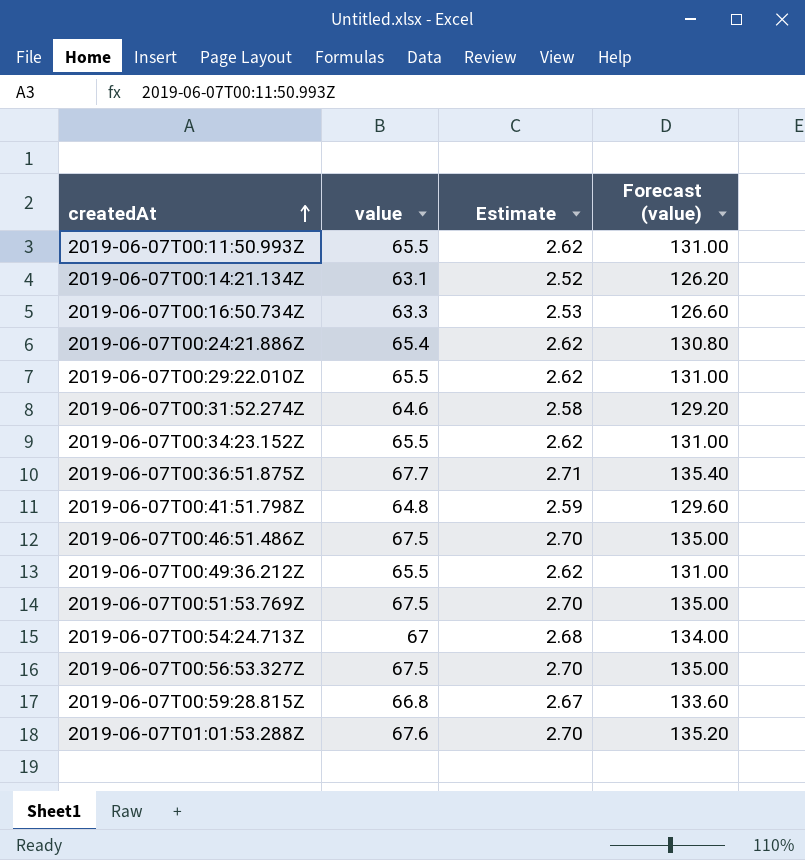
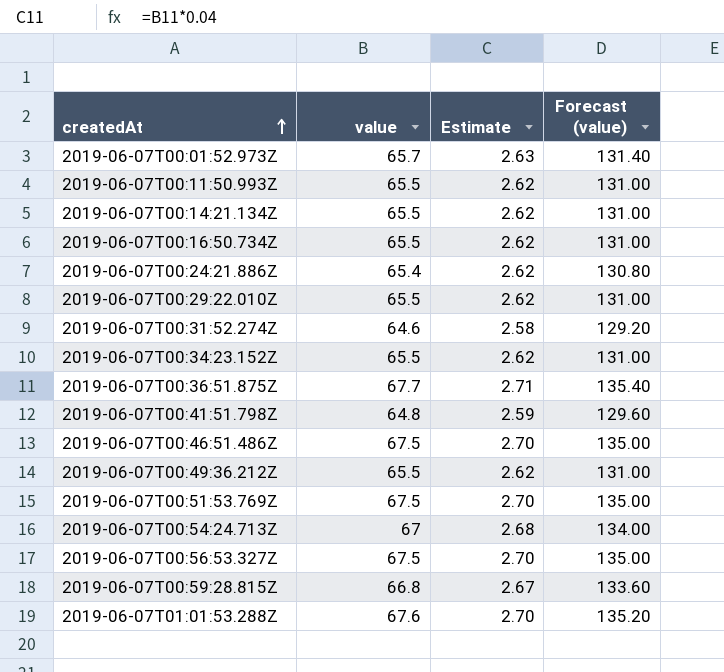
row 2019-06-07T00:01:52.973Z: none -> 65.7 | 2.63 | 131.40
2019-06-07T00:14:21.134Z | value: 63.1 -> 65.5
2019-06-07T00:14:21.134Z | Estimate: 2.52 -> 2.62
2019-06-07T00:14:21.134Z | Forecast (value): 126.20 -> 131.00
2019-06-07T00:16:50.734Z | value: 63.3 -> 65.5
2019-06-07T00:16:50.734Z | Estimate: 2.53 -> 2.62
2019-06-07T00:16:50.734Z | Forecast (value): 126.60 -> 131.00

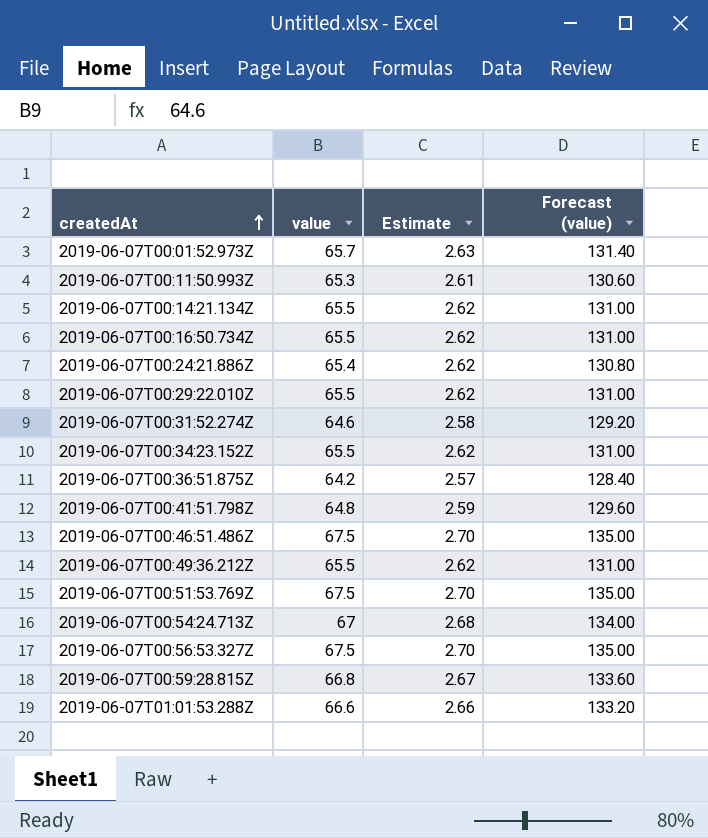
2019-06-07T00:11:50.993Z | value: 65.5 -> 65.3
2019-06-07T00:11:50.993Z | Estimate: 2.62 -> 2.61
2019-06-07T00:11:50.993Z | Forecast (value): 131.00 -> 130.60
2019-06-07T00:36:51.875Z | value: 67.7 -> 64.2
2019-06-07T00:36:51.875Z | Estimate: 2.71 -> 2.57
2019-06-07T00:36:51.875Z | Forecast (value): 135.40 -> 128.40
2019-06-07T01:01:53.288Z | value: 67.6 -> 66.6
2019-06-07T01:01:53.288Z | Estimate: 2.70 -> 2.66
2019-06-07T01:01:53.288Z | Forecast (value): 135.20 -> 133.20

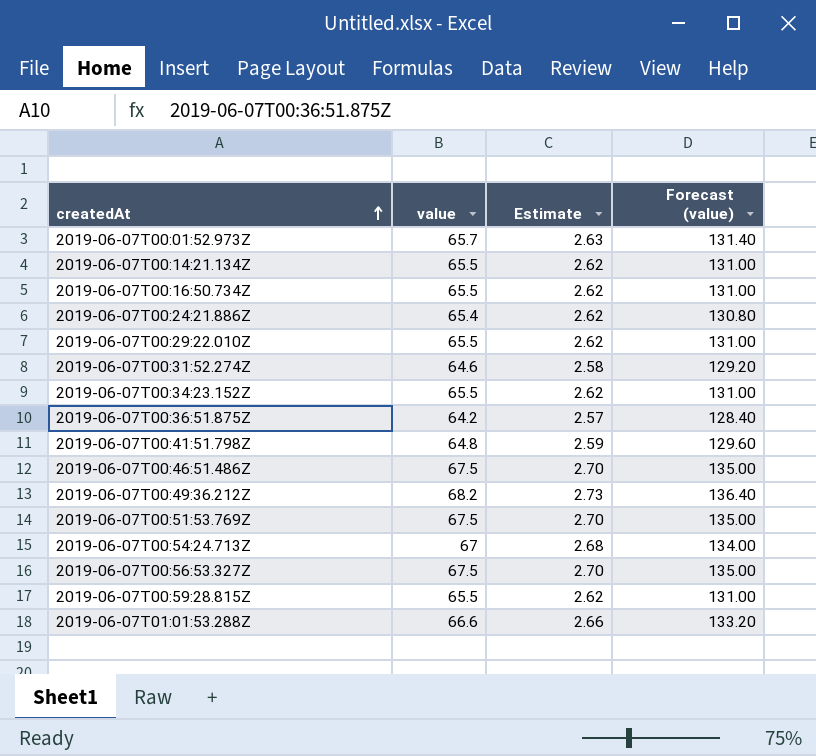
row 2019-06-07T00:11:50.993Z: 65.3 | 2.61 | 130.60 -> none
2019-06-07T00:49:36.212Z | value: 65.5 -> 68.2
2019-06-07T00:49:36.212Z | Estimate: 2.62 -> 2.73
2019-06-07T00:49:36.212Z | Forecast (value): 131.00 -> 136.40
2019-06-07T00:59:28.815Z | value: 66.8 -> 65.5
2019-06-07T00:59:28.815Z | Estimate: 2.67 -> 2.62
2019-06-07T00:59:28.815Z | Forecast (value): 133.60 -> 131.00

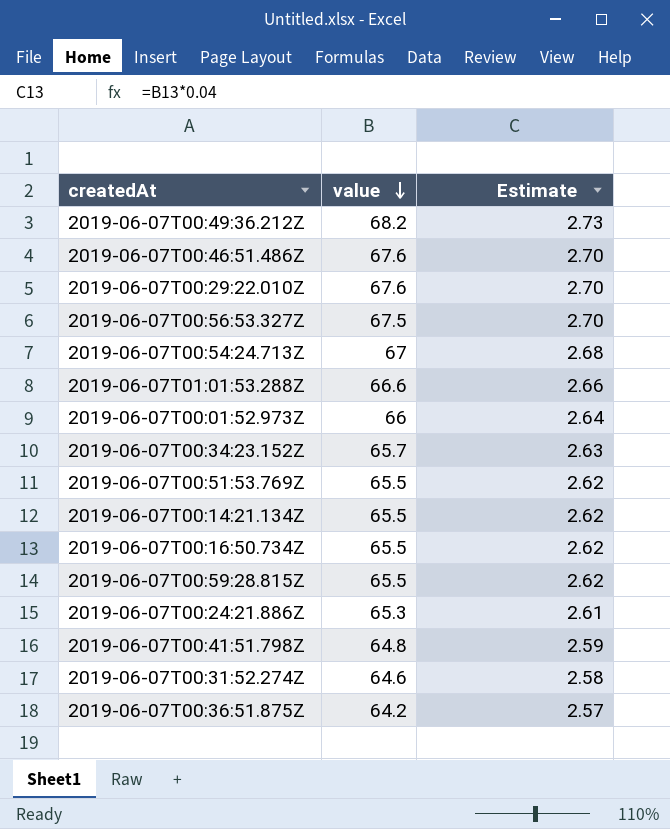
row order: createdAt ascending -> value descending
column Forecast (value) | formula: [value] * 2 -> none
2019-06-07T00:46:51.486Z | value: 67.5 -> 67.6
2019-06-07T00:29:22.010Z | value: 65.5 -> 67.6
2019-06-07T00:29:22.010Z | Estimate: 2.62 -> 2.70
2019-06-07T00:01:52.973Z | value: 65.7 -> 66
2019-06-07T00:01:52.973Z | Estimate: 2.63 -> 2.64
2019-06-07T00:34:23.152Z | value: 65.5 -> 65.7
2019-06-07T00:34:23.152Z | Estimate: 2.62 -> 2.63
2019-06-07T00:51:53.769Z | value: 67.5 -> 65.5
2019-06-07T00:51:53.769Z | Estimate: 2.70 -> 2.62
2019-06-07T00:24:21.886Z | value: 65.4 -> 65.3
2019-06-07T00:24:21.886Z | Estimate: 2.62 -> 2.61

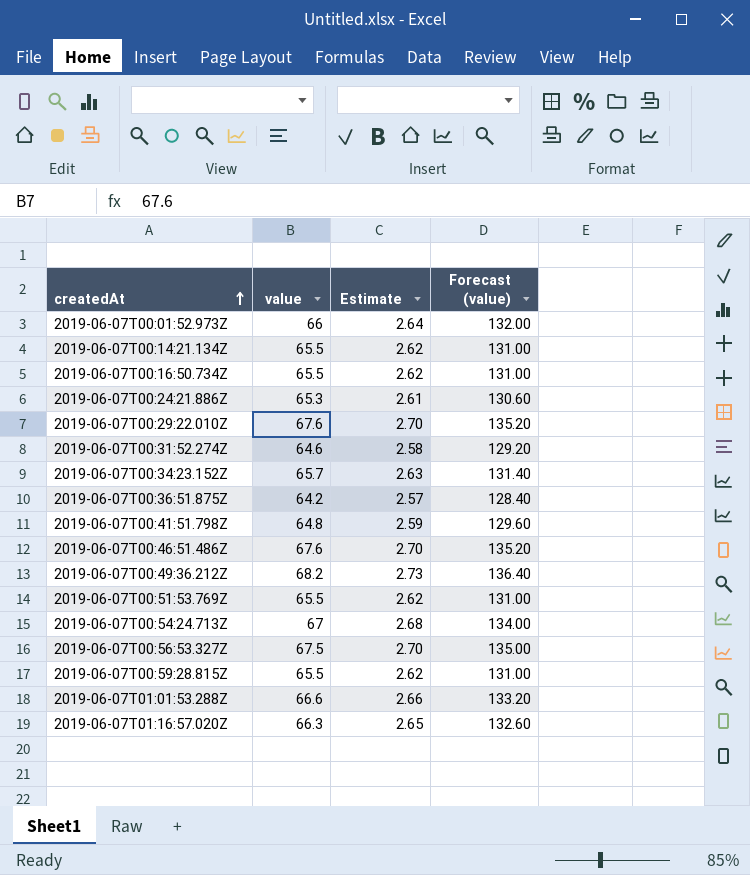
row order: value descending -> createdAt ascending
column Forecast (value) | formula: none -> [value] * 2
row 2019-06-07T01:16:57.020Z: none -> 66.3 | 2.65 | 132.60

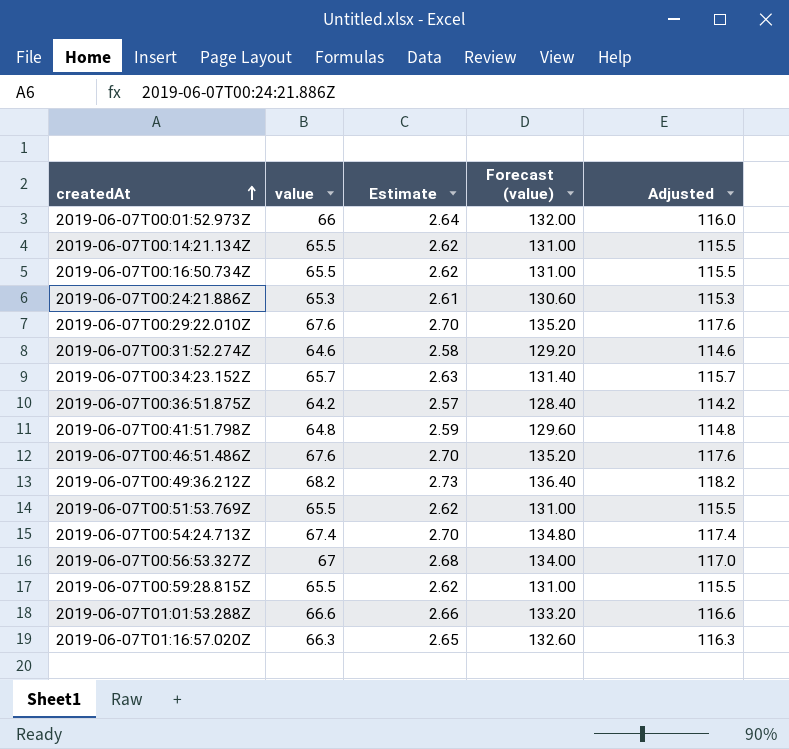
column Adjusted | formula: none -> [value] + 50
2019-06-07T00:54:24.713Z | value: 67 -> 67.4
2019-06-07T00:54:24.713Z | Estimate: 2.68 -> 2.70
2019-06-07T00:54:24.713Z | Forecast (value): 134.00 -> 134.80
2019-06-07T00:56:53.327Z | value: 67.5 -> 67
2019-06-07T00:56:53.327Z | Estimate: 2.70 -> 2.68
2019-06-07T00:56:53.327Z | Forecast (value): 135.00 -> 134.00

